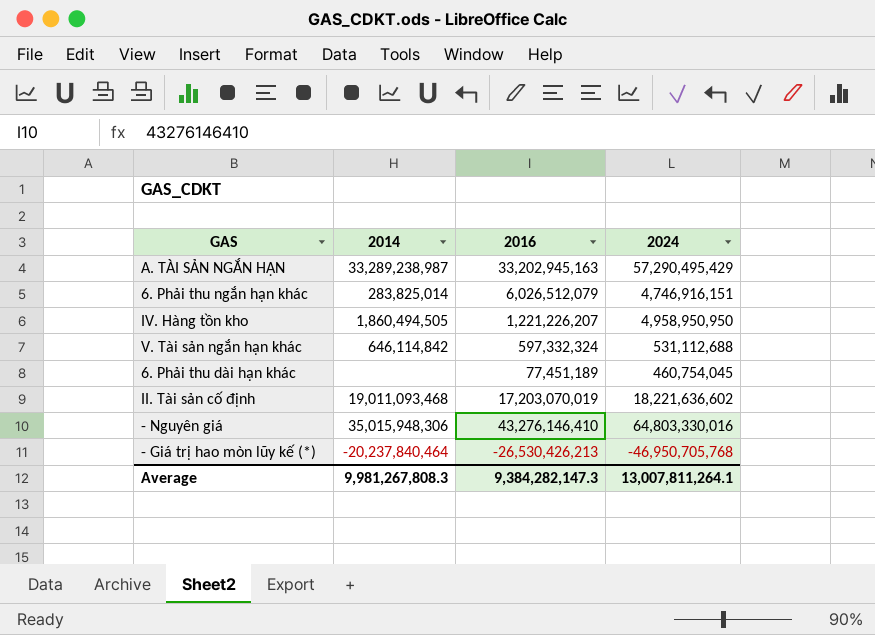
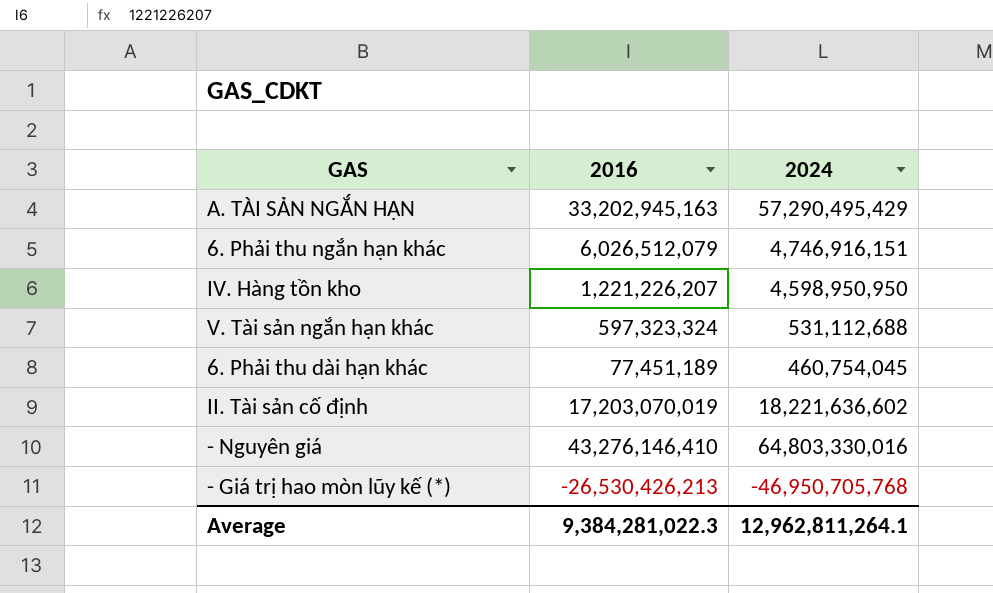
column 2014 | position: 2 -> none
IV. Hàng tồn kho | 2024: 4,958,950,950 -> 4,598,950,950
V. Tài sản ngắn hạn khác | 2016: 597,332,324 -> 597,323,324
Average | 2016: 9,384,282,147.3 -> 9,384,281,022.3
Average | 2024: 13,007,811,264.1 -> 12,962,811,264.1

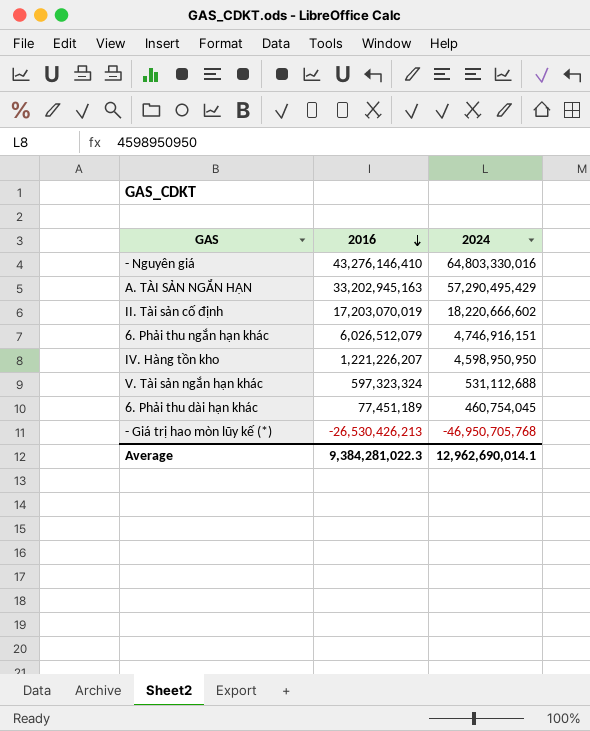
row order: none -> 2016 descending
II. Tài sản cố định | 2024: 18,221,636,602 -> 18,220,666,602
Average | 2024: 12,962,811,264.1 -> 12,962,690,014.1

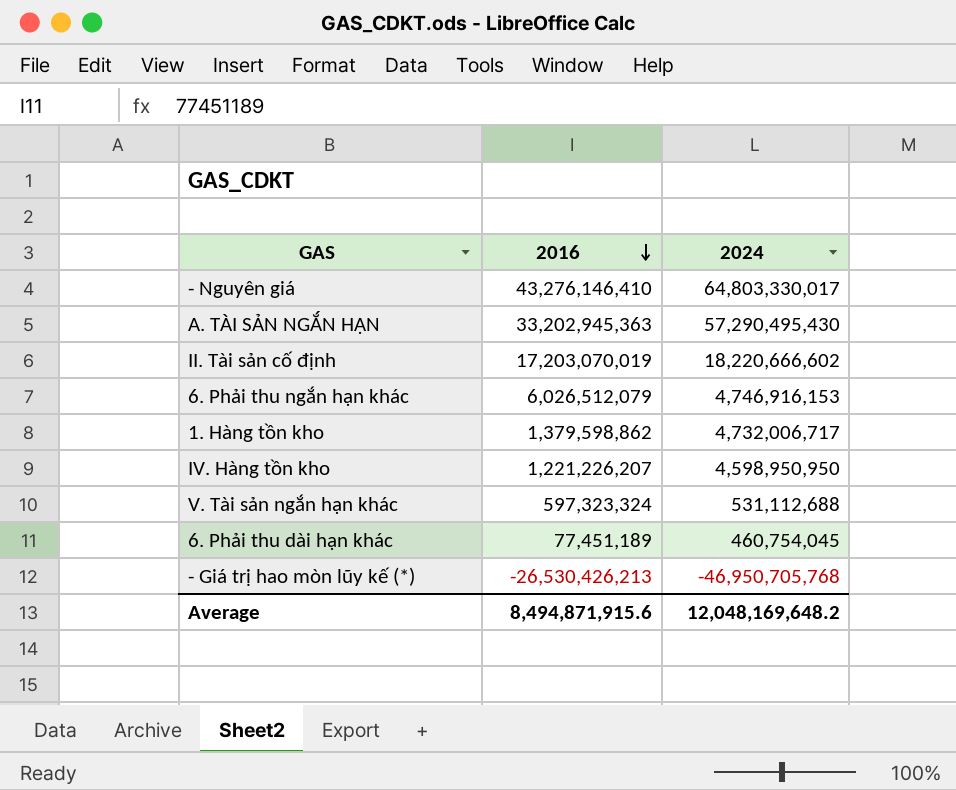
- Nguyên giá | 2024: 64,803,330,016 -> 64,803,330,017
A. TÀI SẢN NGẮN HẠN | 2016: 33,202,945,163 -> 33,202,945,363
A. TÀI SẢN NGẮN HẠN | 2024: 57,290,495,429 -> 57,290,495,430
6. Phải thu ngắn hạn khác | 2024: 4,746,916,151 -> 4,746,916,153
row 1. Hàng tồn kho: none -> 1,379,598,862 | 4,732,006,717
Average | 2016: 9,384,281,022.3 -> 8,494,871,915.6
Average | 2024: 12,962,690,014.1 -> 12,048,169,648.2

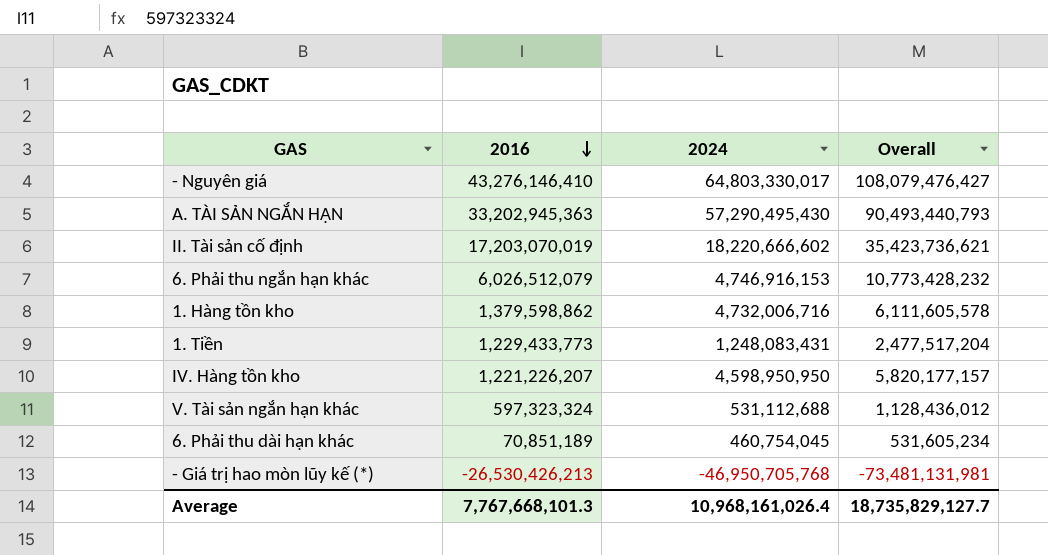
column Overall | formula: none -> [2016] + [2024]
1. Hàng tồn kho | 2024: 4,732,006,717 -> 4,732,006,716
row 1. Tiền: none -> 1,229,433,773 | 1,248,083,431 | 2,477,517,204
6. Phải thu dài hạn khác | 2016: 77,451,189 -> 70,851,189
Average | 2016: 8,494,871,915.6 -> 7,767,668,101.3
Average | 2024: 12,048,169,648.2 -> 10,968,161,026.4

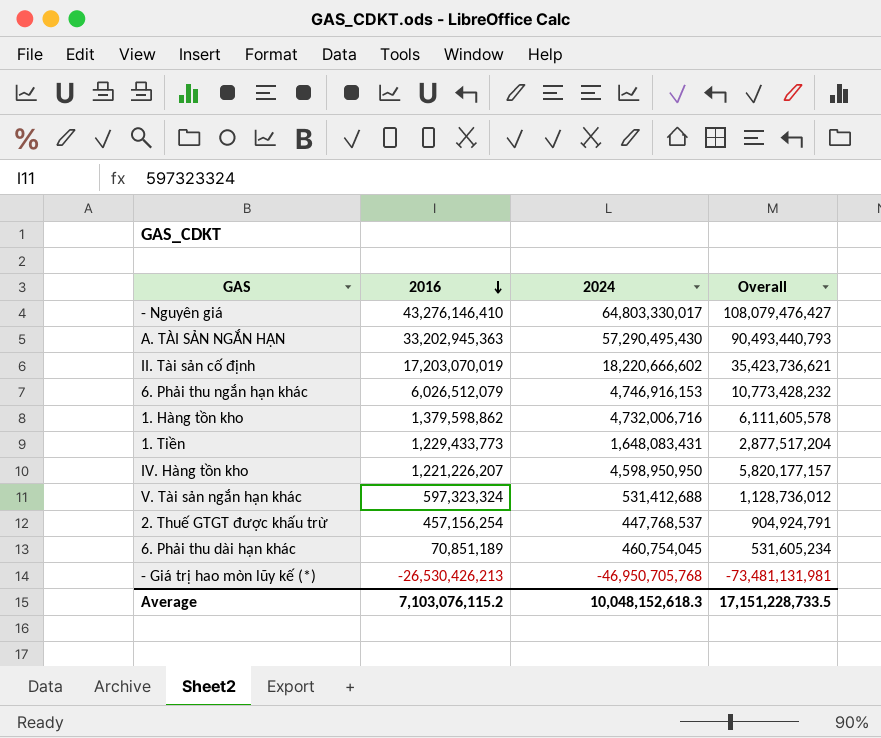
1. Tiền | 2024: 1,248,083,431 -> 1,648,083,431
1. Tiền | Overall: 2,477,517,204 -> 2,877,517,204
V. Tài sản ngắn hạn khác | 2024: 531,112,688 -> 531,412,688
V. Tài sản ngắn hạn khác | Overall: 1,128,436,012 -> 1,128,736,012
row 2. Thuế GTGT được khấu trừ: none -> 457,156,254 | 447,768,537 | 904,924,791
Average | 2016: 7,767,668,101.3 -> 7,103,076,115.2
Average | 2024: 10,968,161,026.4 -> 10,048,152,618.3
Average | Overall: 18,735,829,127.7 -> 17,151,228,733.5

